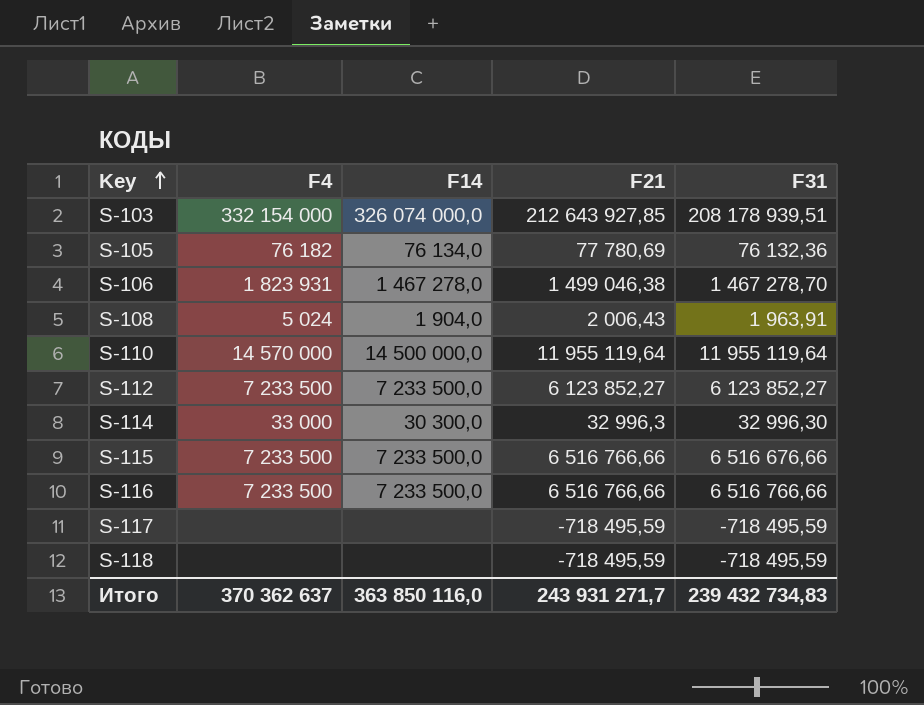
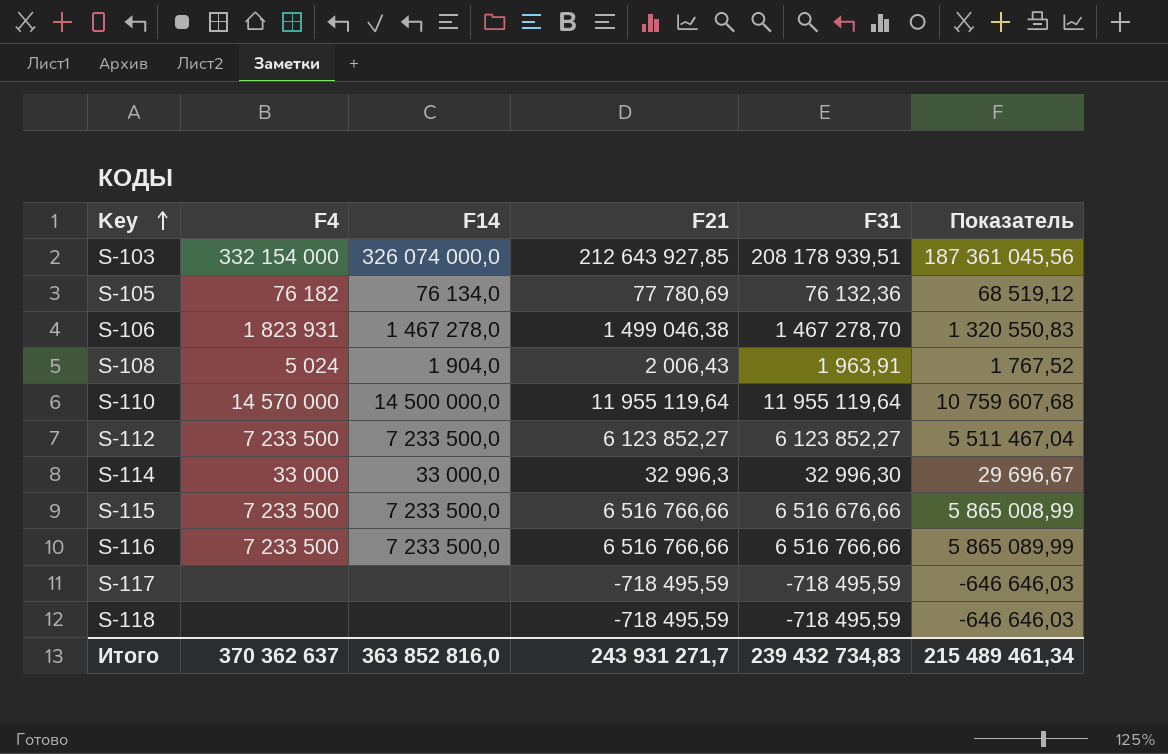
column Показатель | formula: none -> [F31] * 0,9
S-114 | F14: 30 300,0 -> 33 000,0
Итого | F14: 363 850 116,0 -> 363 852 816,0

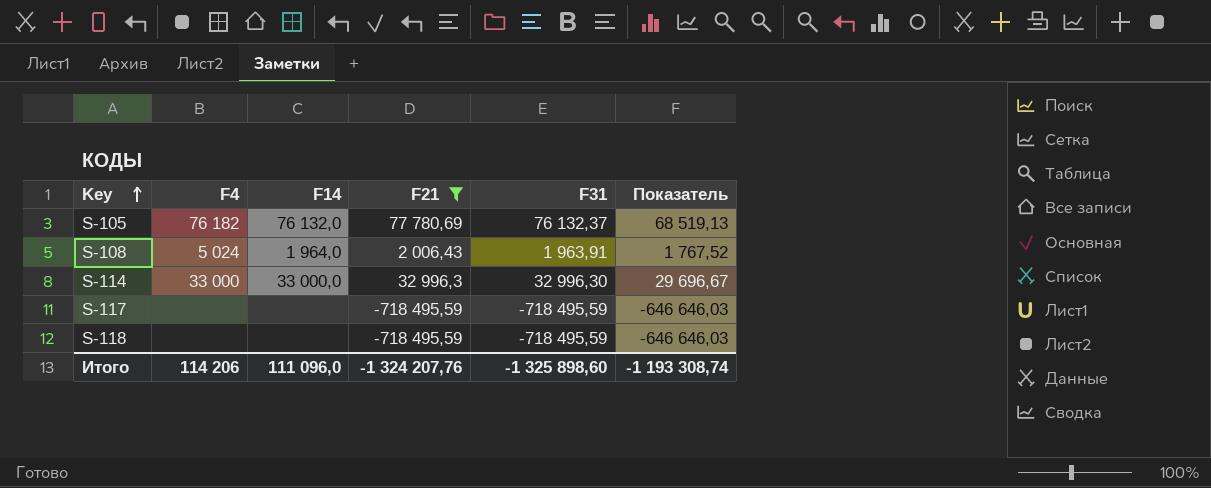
filter: none -> F21 <= 77 780,69
S-105 | F14: 76 134,0 -> 76 132,0
S-105 | F31: 76 132,36 -> 76 132,37
S-105 | Показатель: 68 519,12 -> 68 519,13
S-108 | F14: 1 904,0 -> 1 964,0
Итого | F4: 370 362 637 -> 114 206
Итого | F14: 363 852 816,0 -> 111 096,0
Итого | F21: 243 931 271,7 -> -1 324 207,76
Итого | F31: 239 432 734,83 -> -1 325 898,60
Итого | Показатель: 215 489 461,34 -> -1 193 308,74

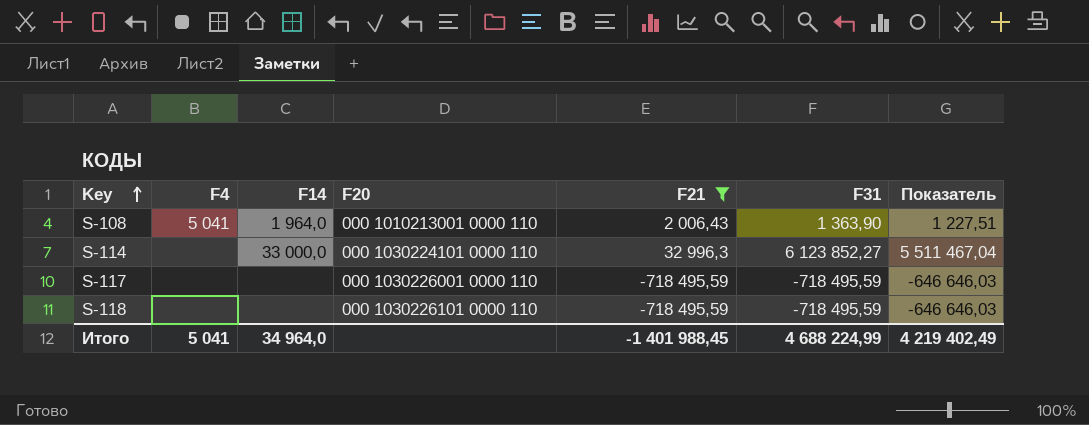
column F20 | position: none -> 4
row S-105: 76 182 | 76 132,0 | 77 780,69 | 76 132,37 | 68 519,13 -> none
S-108 | F4: 5 024 -> 5 041
S-108 | F31: 1 963,91 -> 1 363,90
S-108 | Показатель: 1 767,52 -> 1 227,51
S-114 | F4: 33 000 -> none
S-114 | F31: 32 996,30 -> 6 123 852,27
S-114 | Показатель: 29 696,67 -> 5 511 467,04
Итого | F4: 114 206 -> 5 041
Итого | F14: 111 096,0 -> 34 964,0
Итого | F21: -1 324 207,76 -> -1 401 988,45
Итого | F31: -1 325 898,60 -> 4 688 224,99
Итого | Показатель: -1 193 308,74 -> 4 219 402,49

